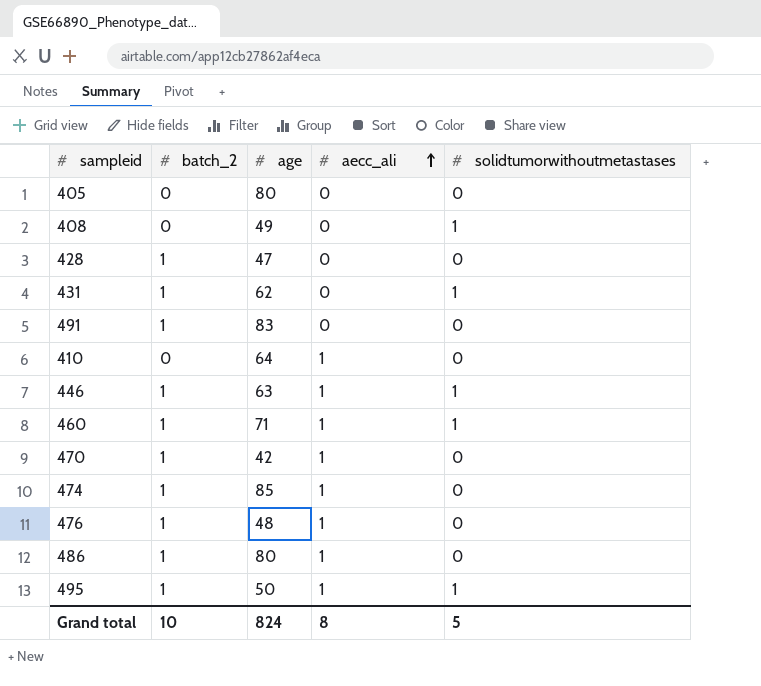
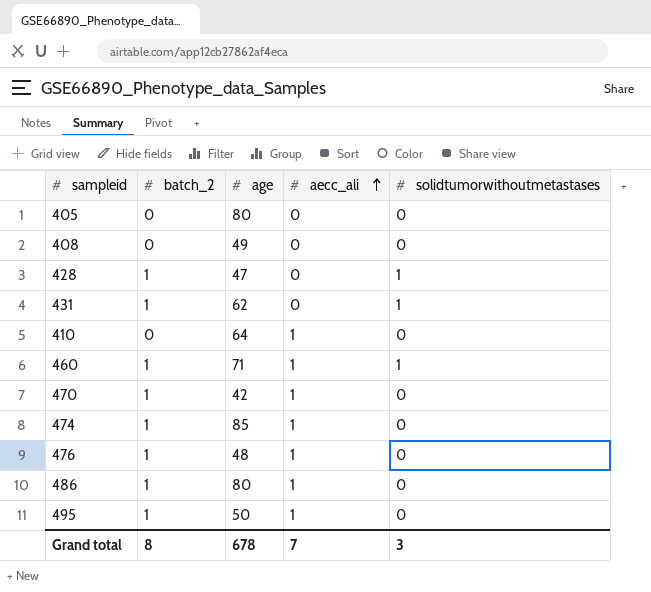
row 491: 1 | 83 | 0 | 0 -> none
row 446: 1 | 63 | 1 | 1 -> none
408 | solidtumorwithoutmetastases: 1 -> 0
428 | solidtumorwithoutmetastases: 0 -> 1
495 | solidtumorwithoutmetastases: 1 -> 0
Grand total | batch_2: 10 -> 8
Grand total | age: 824 -> 678
Grand total | aecc_ali: 8 -> 7
Grand total | solidtumorwithoutmetastases: 5 -> 3

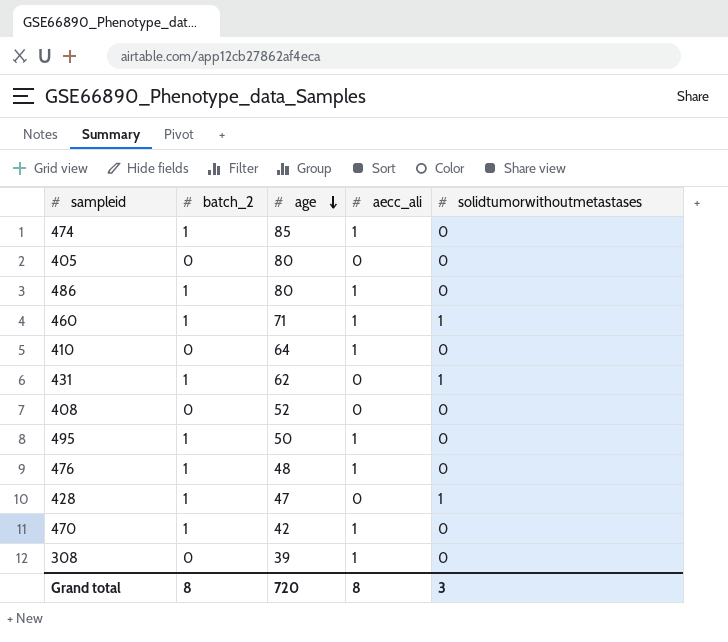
row order: aecc_ali ascending -> age descending
408 | age: 49 -> 52
row 308: none -> 0 | 39 | 1 | 0
Grand total | age: 678 -> 720
Grand total | aecc_ali: 7 -> 8

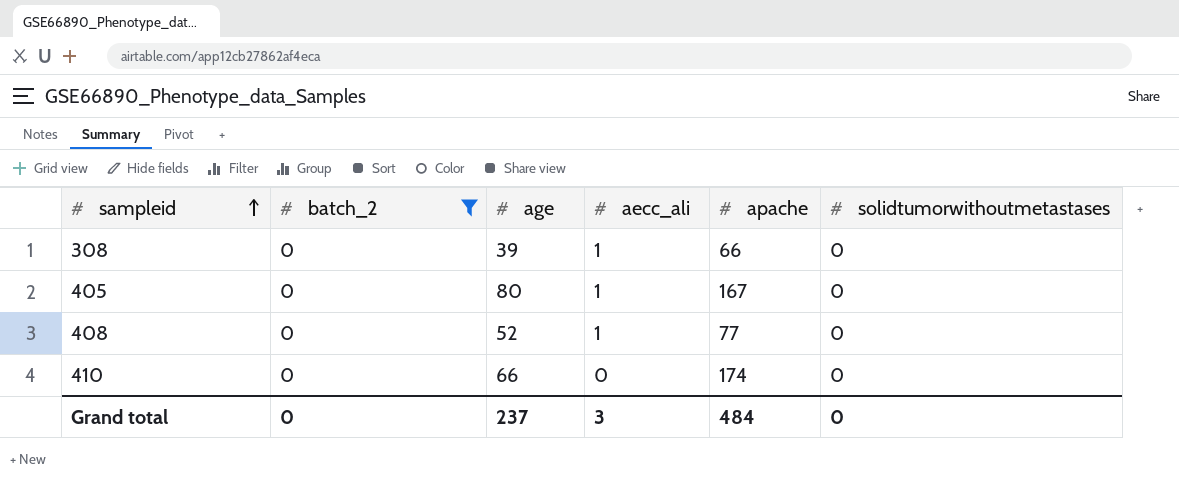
filter: none -> batch_2 = 0
row order: age descending -> sampleid ascending
column apache | position: none -> 5
405 | aecc_ali: 0 -> 1
408 | aecc_ali: 0 -> 1
410 | age: 64 -> 66
410 | aecc_ali: 1 -> 0
Grand total | batch_2: 8 -> 0
Grand total | age: 720 -> 237
Grand total | aecc_ali: 8 -> 3
Grand total | solidtumorwithoutmetastases: 3 -> 0

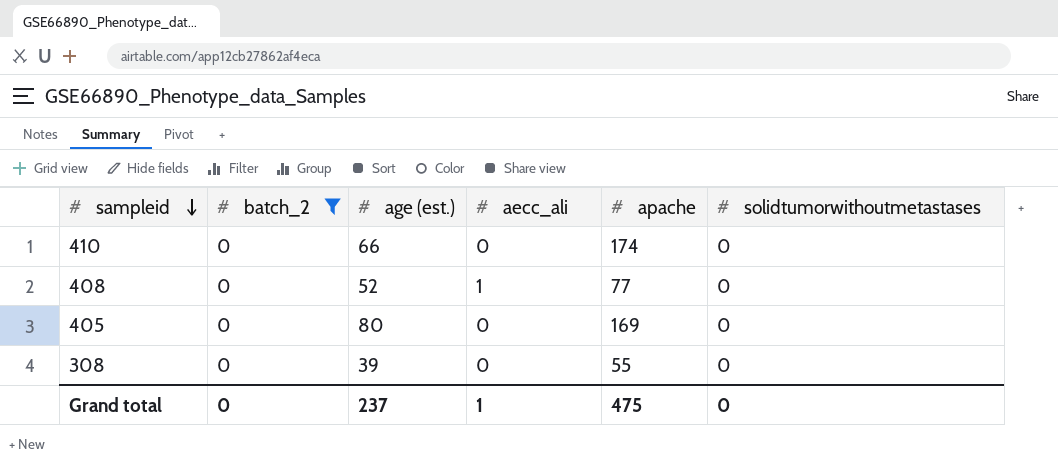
row order: sampleid ascending -> sampleid descending
column name: age -> age (est.)
405 | aecc_ali: 1 -> 0
405 | apache: 167 -> 169
308 | aecc_ali: 1 -> 0
308 | apache: 66 -> 55
Grand total | aecc_ali: 3 -> 1
Grand total | apache: 484 -> 475

